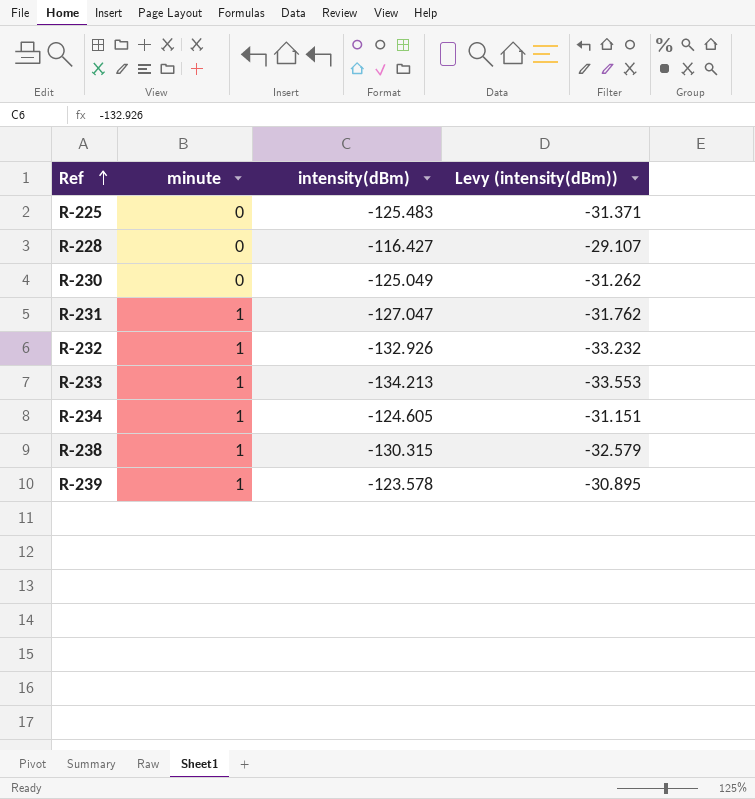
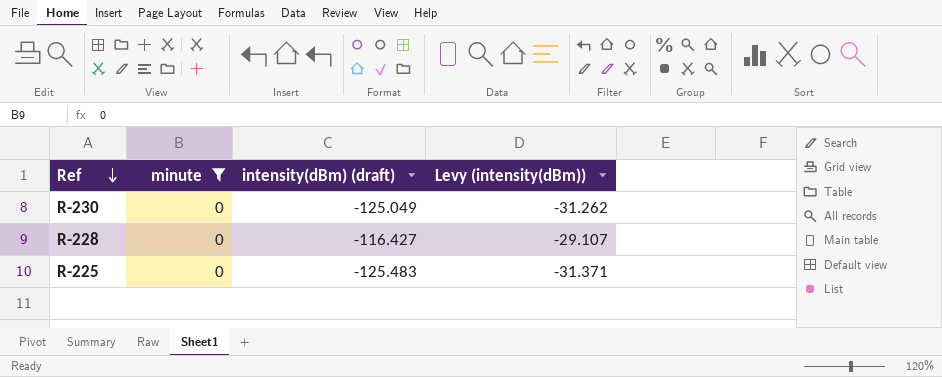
filter: none -> minute = 0
row order: Ref ascending -> Ref descending
column name: intensity(dBm) -> intensity(dBm) (draft)

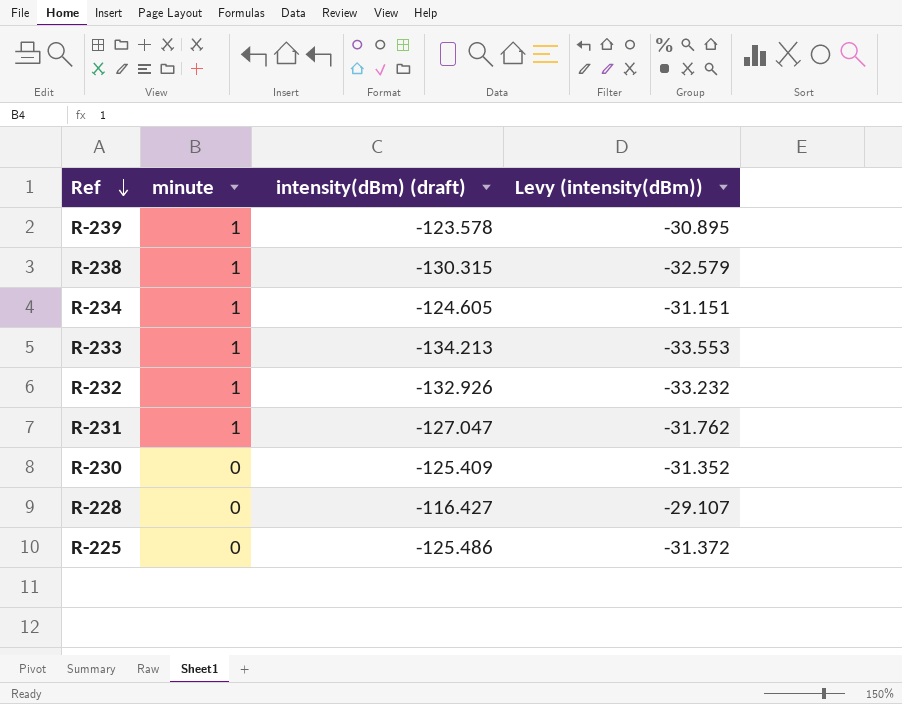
filter: minute = 0 -> none
R-230 | intensity(dBm) (draft): -125.049 -> -125.409
R-230 | Levy (intensity(dBm)): -31.262 -> -31.352
R-225 | intensity(dBm) (draft): -125.483 -> -125.486
R-225 | Levy (intensity(dBm)): -31.371 -> -31.372

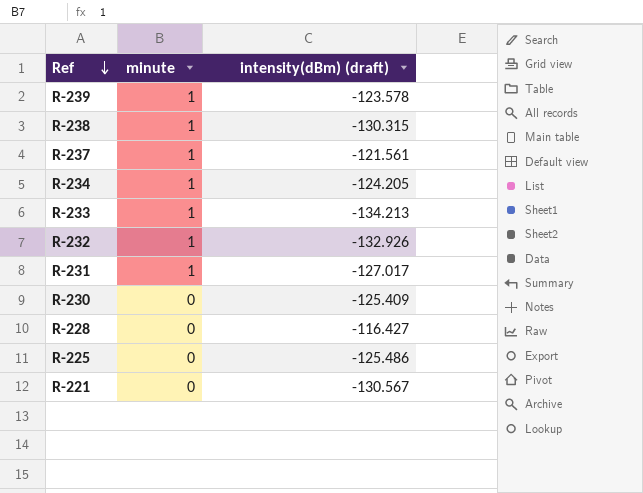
column Levy (intensity(dBm)) | formula: [intensity(dBm) (draft)] * 0.25 -> none
row R-237: none -> 1 | -121.561
R-234 | intensity(dBm) (draft): -124.605 -> -124.205
R-231 | intensity(dBm) (draft): -127.047 -> -127.017
row R-221: none -> 0 | -130.567

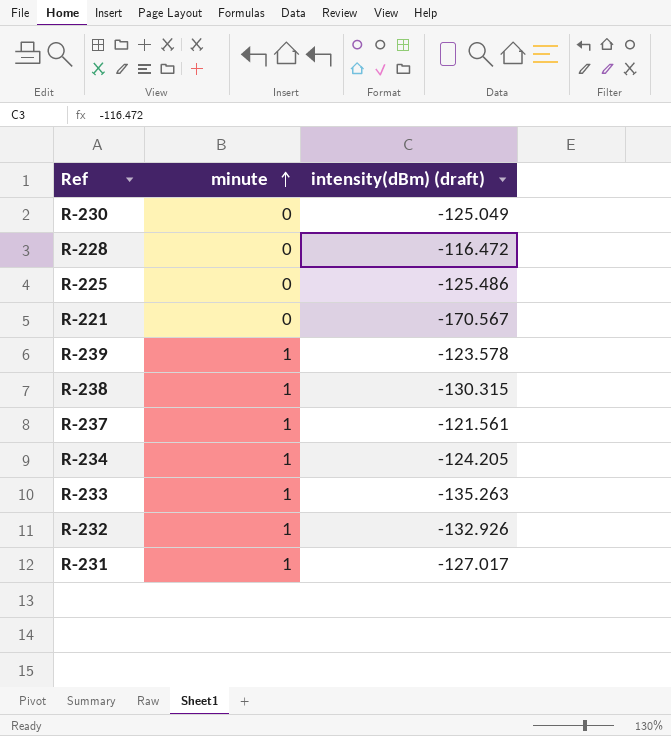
row order: Ref descending -> minute ascending
R-230 | intensity(dBm) (draft): -125.409 -> -125.049
R-228 | intensity(dBm) (draft): -116.427 -> -116.472
R-221 | intensity(dBm) (draft): -130.567 -> -170.567
R-233 | intensity(dBm) (draft): -134.213 -> -135.263

